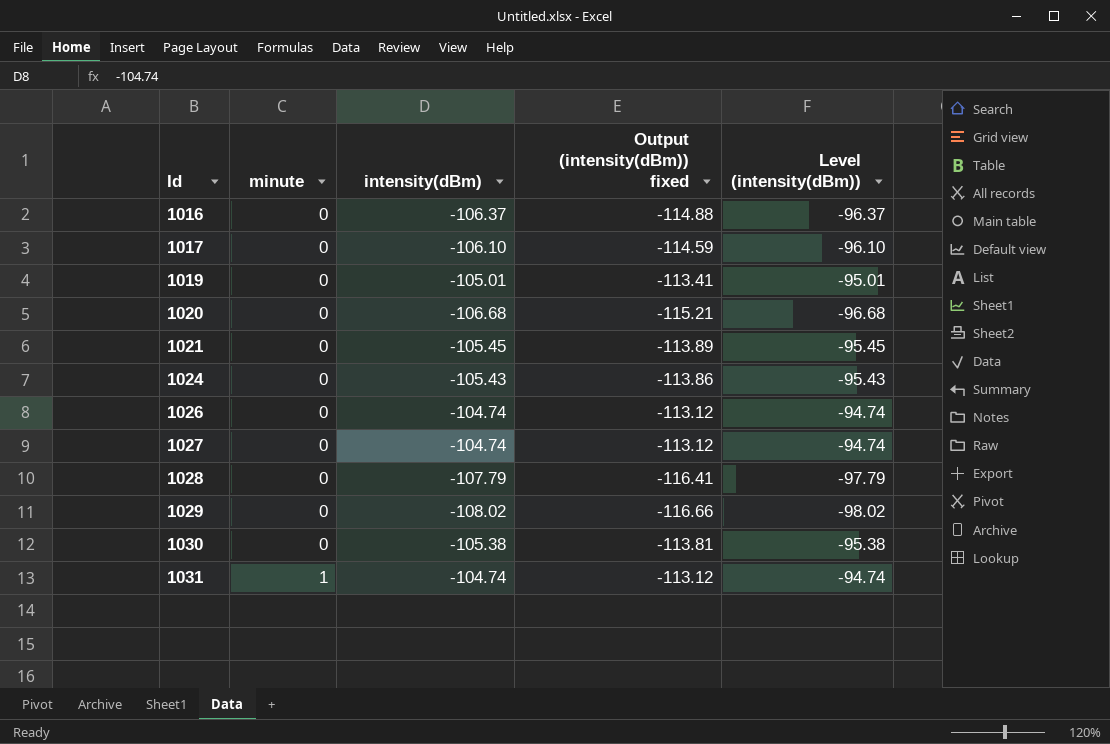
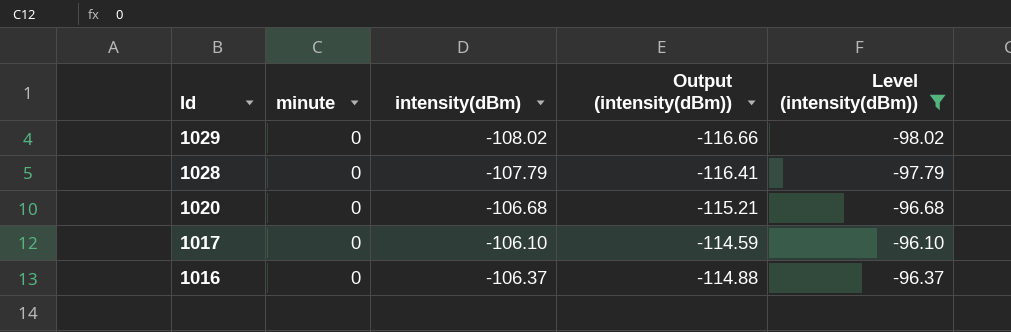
filter: none -> Level (intensity(dBm)) <= -96.10
row order: Id ascending -> Id descending
column name: Output (intensity(dBm)) fixed -> Output (intensity(dBm))

